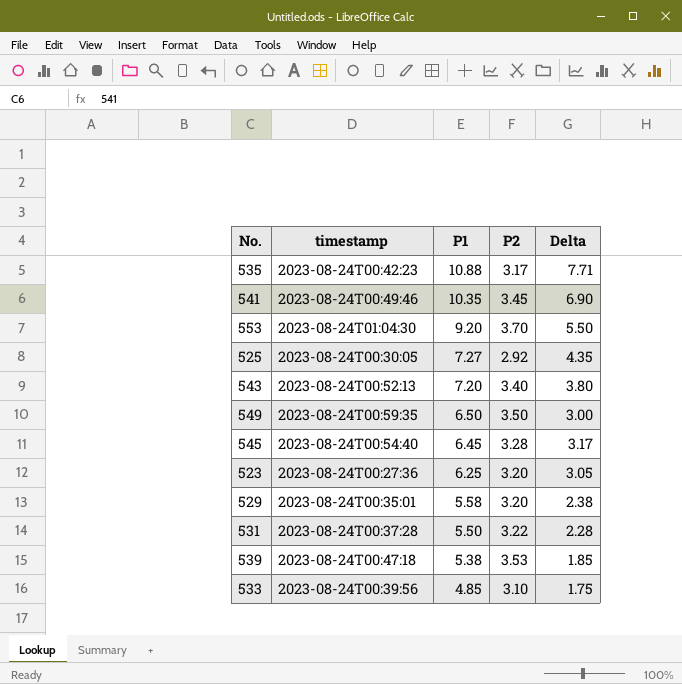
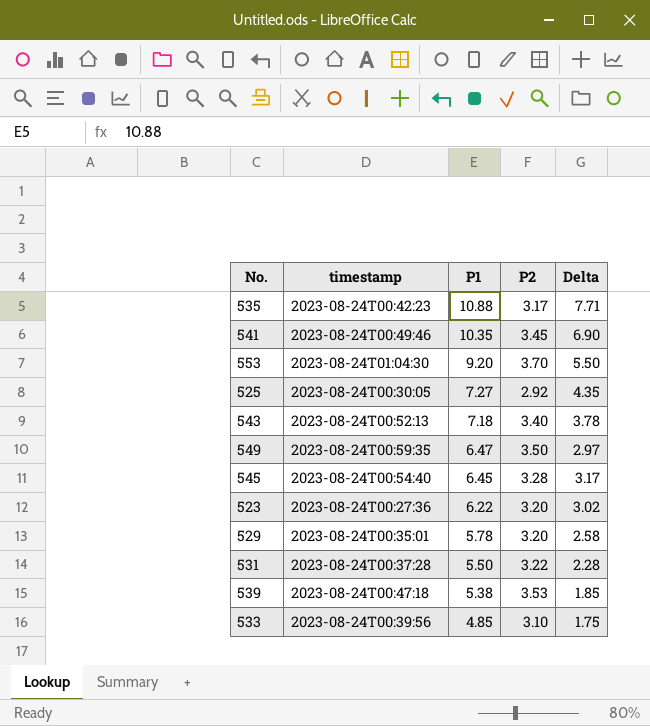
543 | P1: 7.20 -> 7.18
543 | Delta: 3.80 -> 3.78
549 | P1: 6.50 -> 6.47
549 | Delta: 3.00 -> 2.97
523 | P1: 6.25 -> 6.22
523 | Delta: 3.05 -> 3.02
529 | P1: 5.58 -> 5.78
529 | Delta: 2.38 -> 2.58

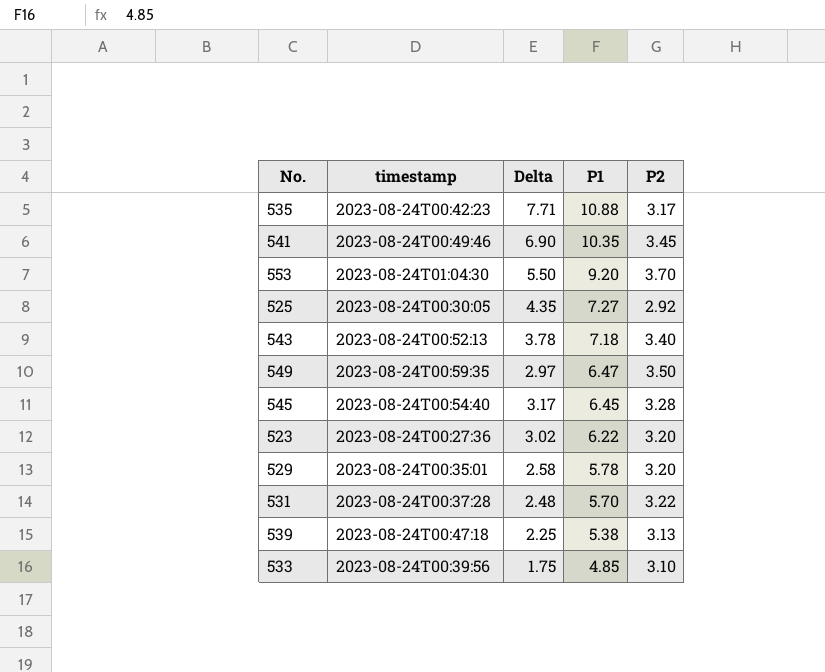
column Delta | position: 5 -> 3
531 | Delta: 2.28 -> 2.48
531 | P1: 5.50 -> 5.70
539 | Delta: 1.85 -> 2.25
539 | P2: 3.53 -> 3.13

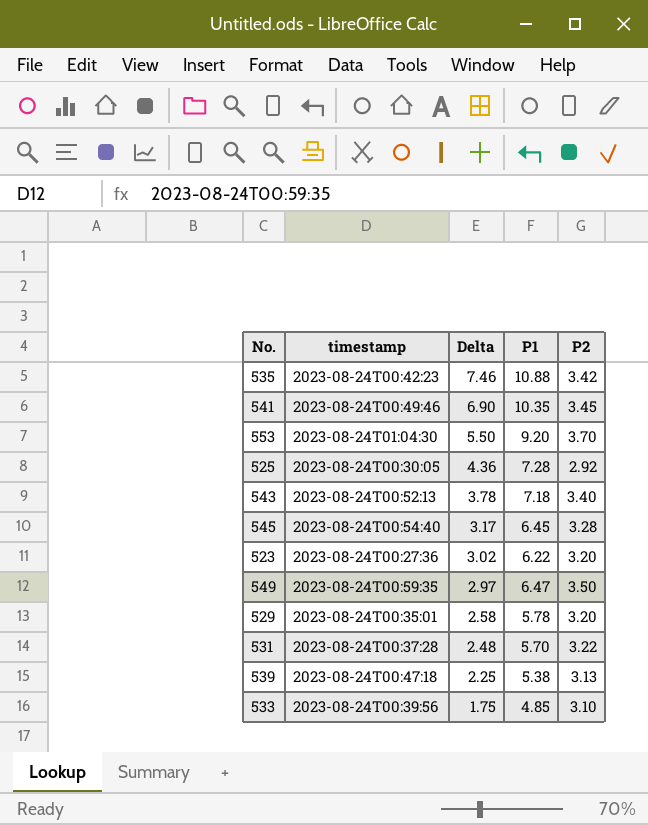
row order: P1 descending -> Delta descending
535 | Delta: 7.71 -> 7.46
535 | P2: 3.17 -> 3.42
525 | Delta: 4.35 -> 4.36
525 | P1: 7.27 -> 7.28

